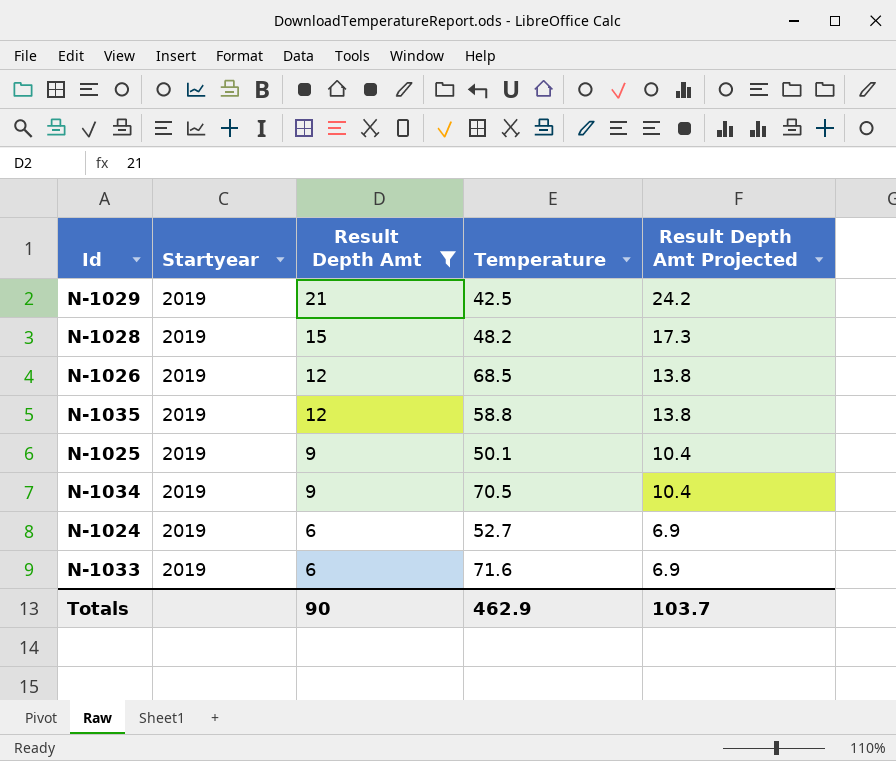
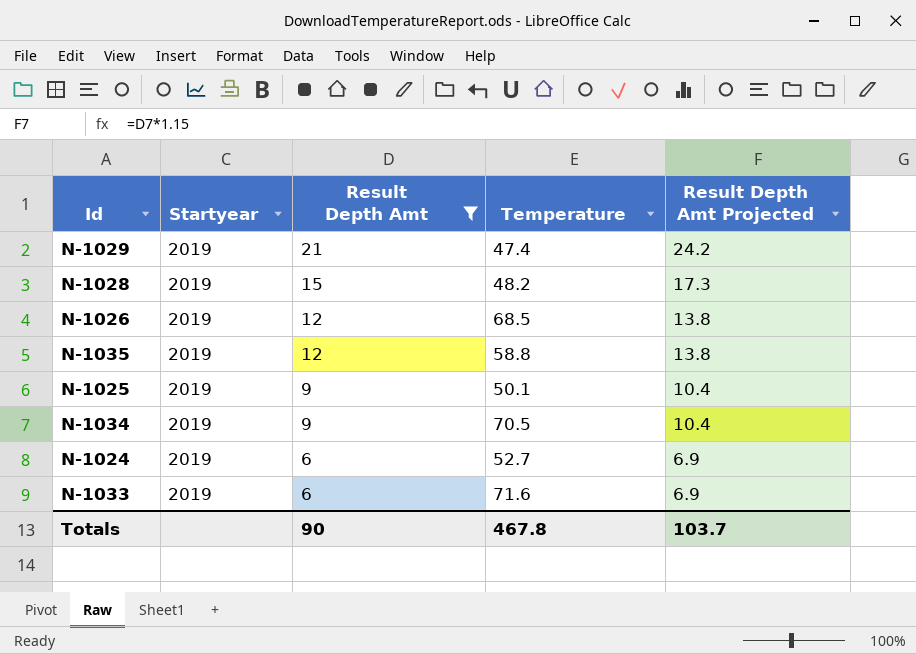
N-1029 | Temperature: 42.5 -> 47.4
Totals | Temperature: 462.9 -> 467.8

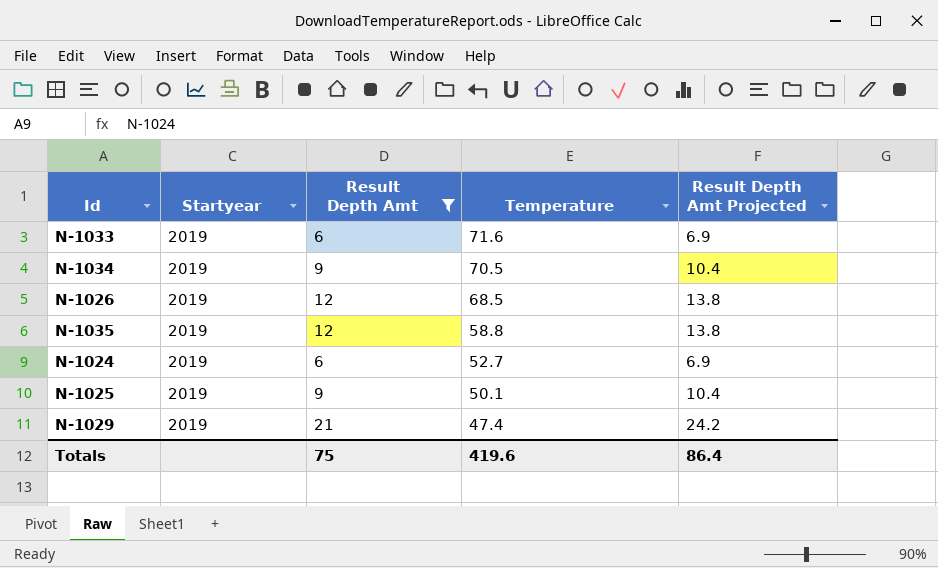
row order: Result Depth Amt descending -> Temperature descending
row N-1028: 2019 | 15 | 48.2 | 17.3 -> none
Totals | Result Depth Amt: 90 -> 75
Totals | Temperature: 467.8 -> 419.6
Totals | Result Depth Amt Projected: 103.7 -> 86.4

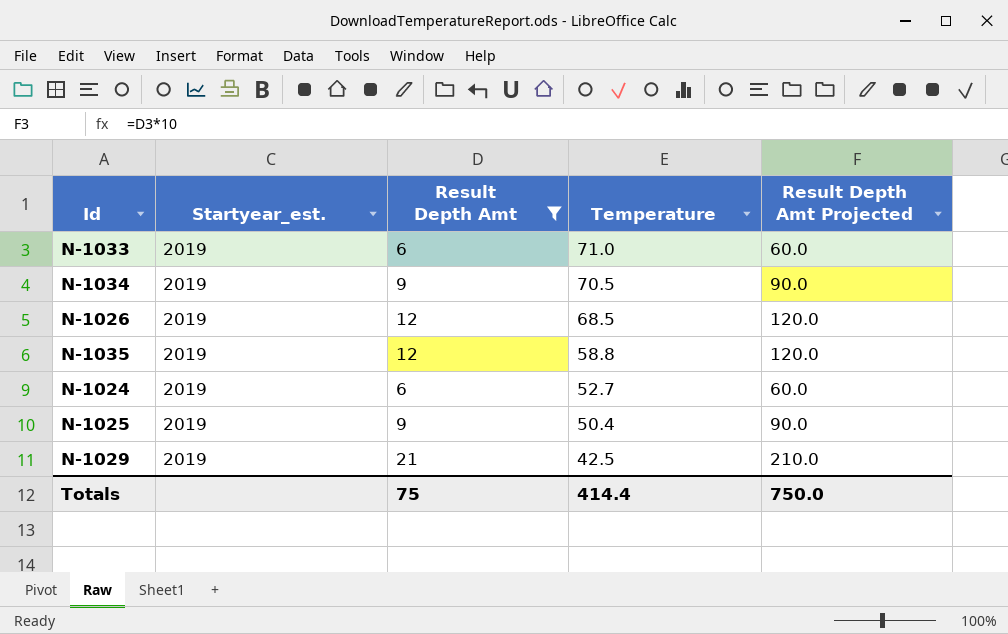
column name: Startyear -> Startyear_est.
column Result Depth Amt Projected | formula: [Result Depth Amt] * 1.15 -> [Result Depth Amt] * 10
N-1033 | Temperature: 71.6 -> 71.0
N-1025 | Temperature: 50.1 -> 50.4
N-1029 | Temperature: 47.4 -> 42.5
Totals | Temperature: 419.6 -> 414.4
Totals | Result Depth Amt Projected: 86.4 -> 750.0

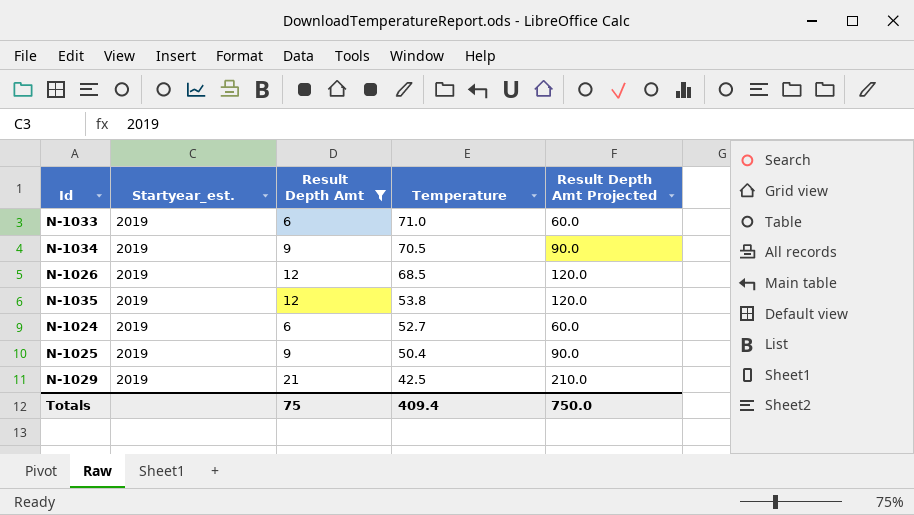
N-1035 | Temperature: 58.8 -> 53.8
Totals | Temperature: 414.4 -> 409.4

